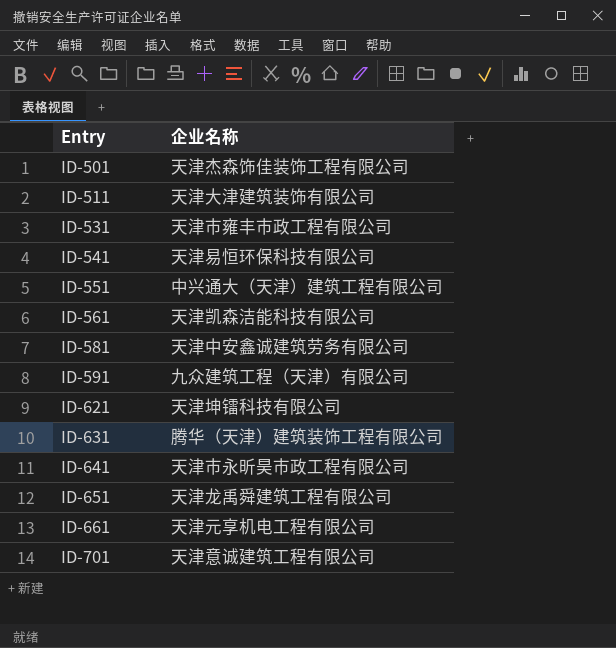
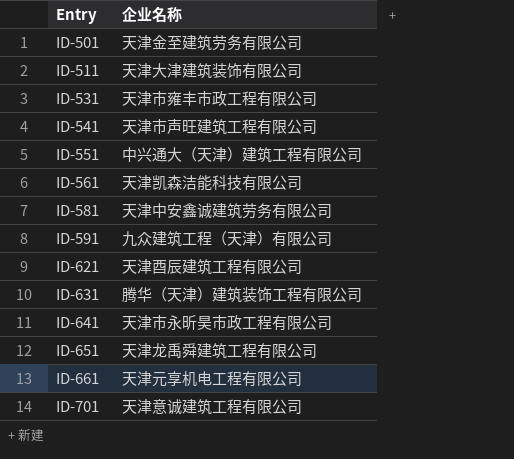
ID-501 | 企业名称: 天津杰森饰佳装饰工程有限公司 -> 天津金至建筑劳务有限公司
ID-541 | 企业名称: 天津易恒环保科技有限公司 -> 天津市声旺建筑工程有限公司
ID-621 | 企业名称: 天津坤镭科技有限公司 -> 天津酉辰建筑工程有限公司

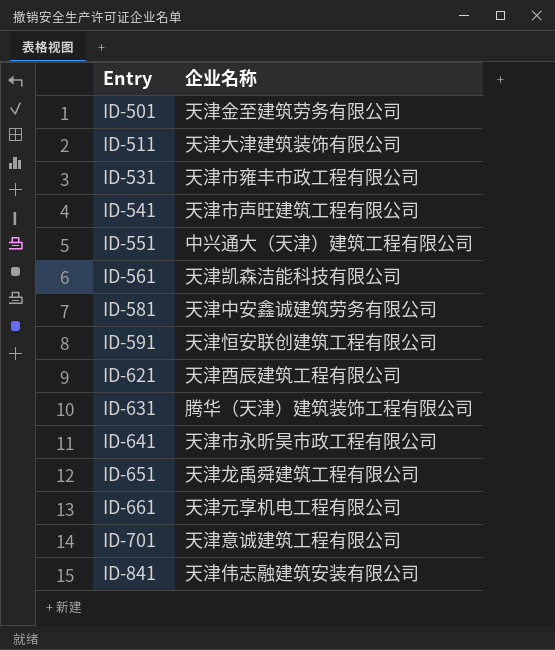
ID-591 | 企业名称: 九众建筑工程（天津）有限公司 -> 天津恒安联创建筑工程有限公司
row ID-841: none -> 天津伟志融建筑安装有限公司

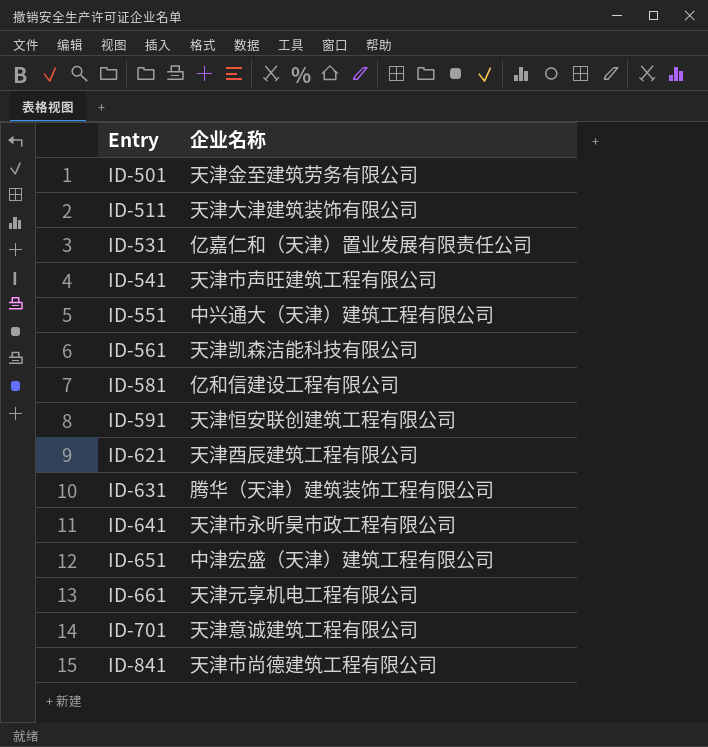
ID-531 | 企业名称: 天津市雍丰市政工程有限公司 -> 亿嘉仁和（天津）置业发展有限责任公司
ID-581 | 企业名称: 天津中安鑫诚建筑劳务有限公司 -> 亿和信建设工程有限公司
ID-651 | 企业名称: 天津龙禹舜建筑工程有限公司 -> 中津宏盛（天津）建筑工程有限公司
ID-841 | 企业名称: 天津伟志融建筑安装有限公司 -> 天津市尚德建筑工程有限公司

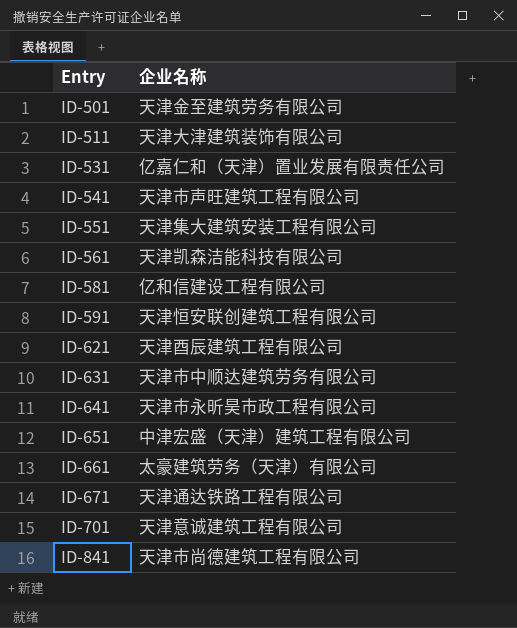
ID-551 | 企业名称: 中兴通大（天津）建筑工程有限公司 -> 天津集大建筑安装工程有限公司
ID-631 | 企业名称: 腾华（天津）建筑装饰工程有限公司 -> 天津市中顺达建筑劳务有限公司
ID-661 | 企业名称: 天津元享机电工程有限公司 -> 太豪建筑劳务（天津）有限公司
row ID-671: none -> 天津通达铁路工程有限公司

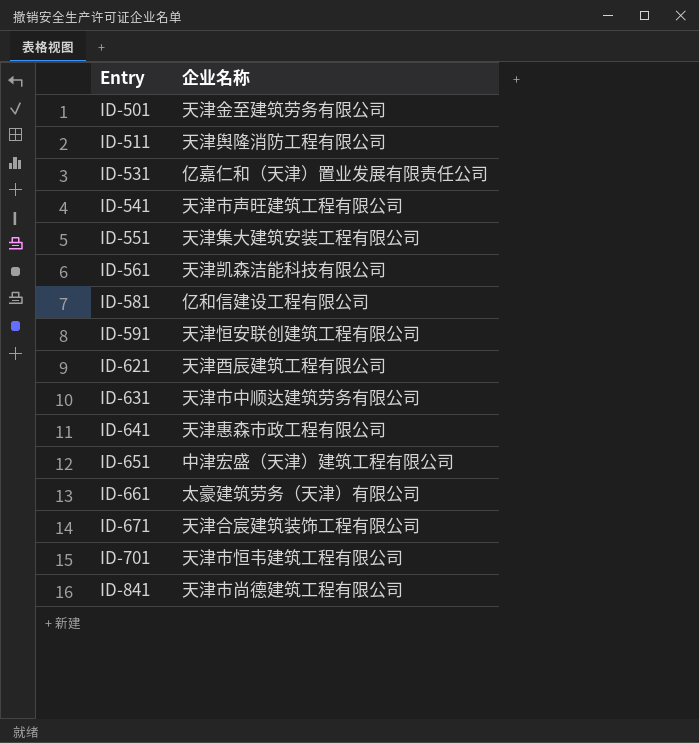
ID-511 | 企业名称: 天津大津建筑装饰有限公司 -> 天津舆隆消防工程有限公司
ID-641 | 企业名称: 天津市永昕昊市政工程有限公司 -> 天津惠森市政工程有限公司
ID-671 | 企业名称: 天津通达铁路工程有限公司 -> 天津合宸建筑装饰工程有限公司
ID-701 | 企业名称: 天津意诚建筑工程有限公司 -> 天津市恒韦建筑工程有限公司

